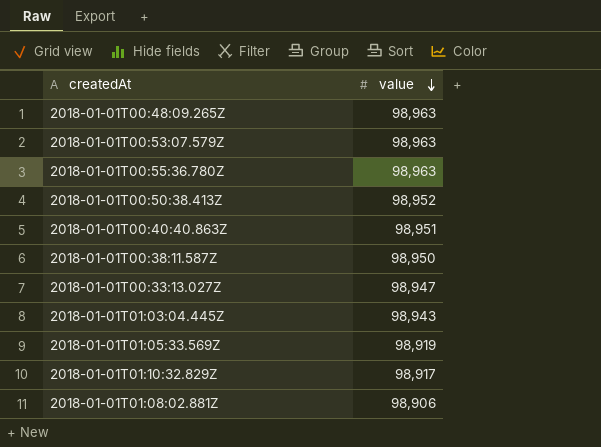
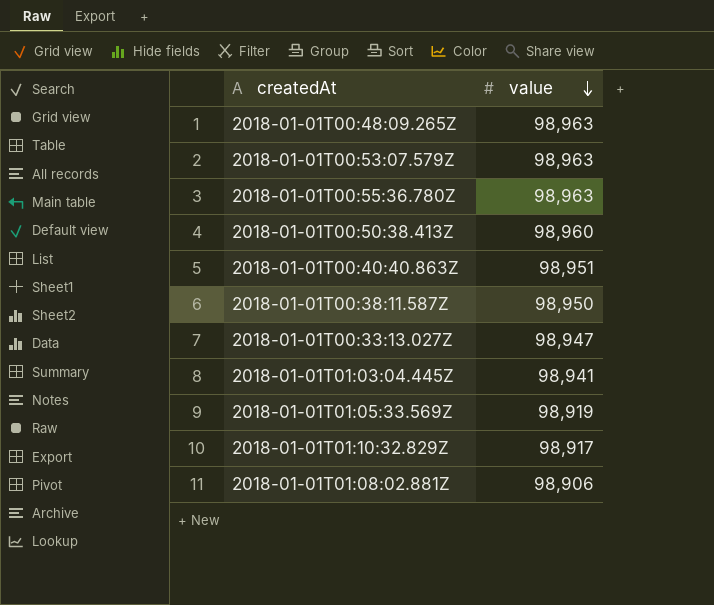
2018-01-01T00:50:38.413Z | value: 98,952 -> 98,960
2018-01-01T01:03:04.445Z | value: 98,943 -> 98,941

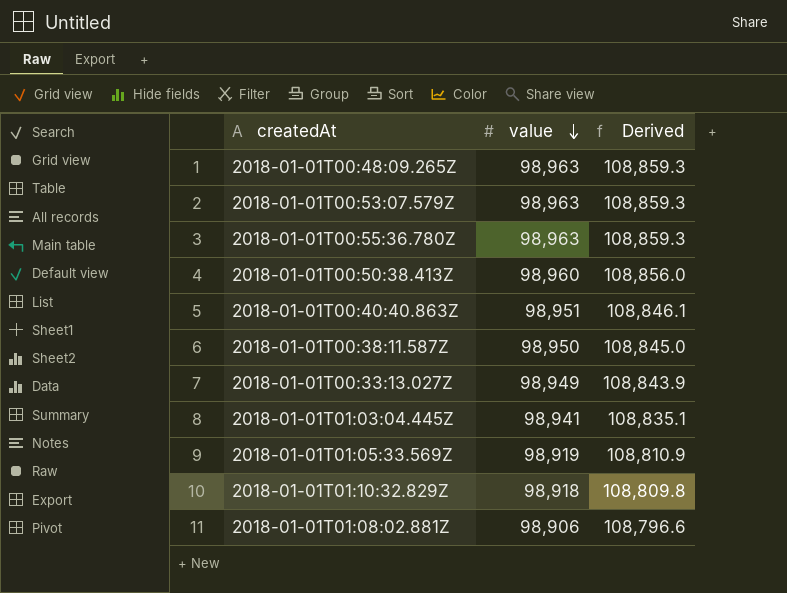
column Derived | formula: none -> [value] * 1.1
2018-01-01T00:33:13.027Z | value: 98,947 -> 98,949
2018-01-01T01:10:32.829Z | value: 98,917 -> 98,918

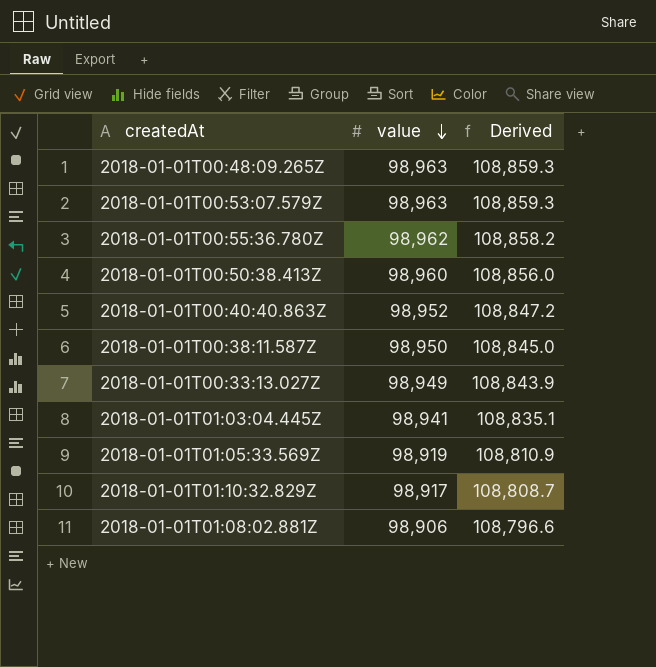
2018-01-01T00:55:36.780Z | value: 98,963 -> 98,962
2018-01-01T00:55:36.780Z | Derived: 108,859.3 -> 108,858.2
2018-01-01T00:40:40.863Z | value: 98,951 -> 98,952
2018-01-01T00:40:40.863Z | Derived: 108,846.1 -> 108,847.2
2018-01-01T01:10:32.829Z | value: 98,918 -> 98,917
2018-01-01T01:10:32.829Z | Derived: 108,809.8 -> 108,808.7

